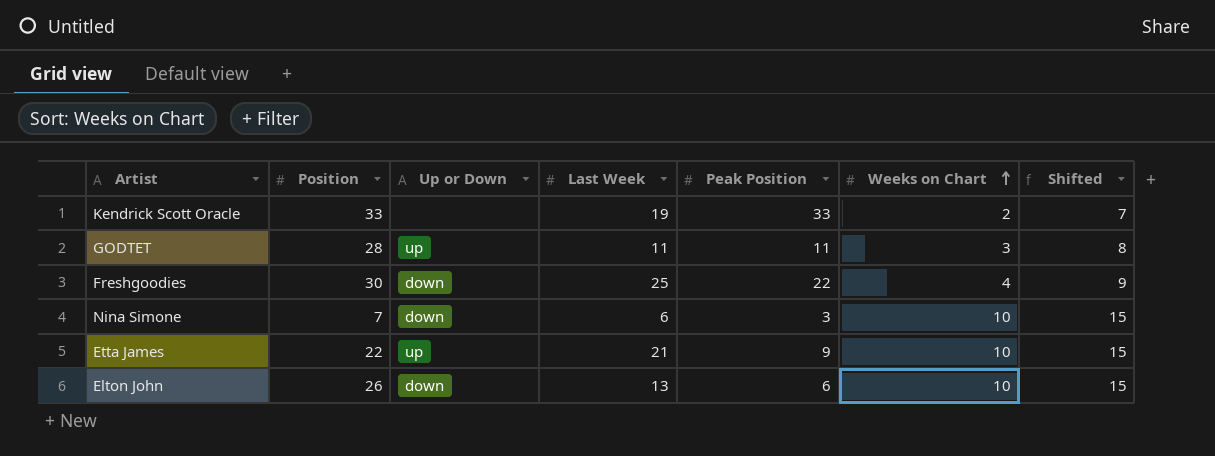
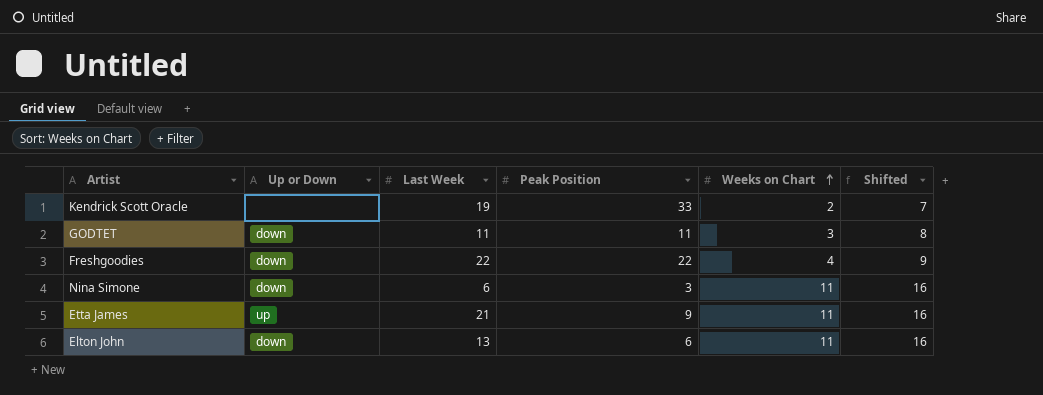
column Position | position: 2 -> none
GODTET | Up or Down: up -> down
Freshgoodies | Last Week: 25 -> 22
Nina Simone | Weeks on Chart: 10 -> 11
Nina Simone | Shifted: 15 -> 16
Etta James | Weeks on Chart: 10 -> 11
Etta James | Shifted: 15 -> 16
Elton John | Weeks on Chart: 10 -> 11
Elton John | Shifted: 15 -> 16

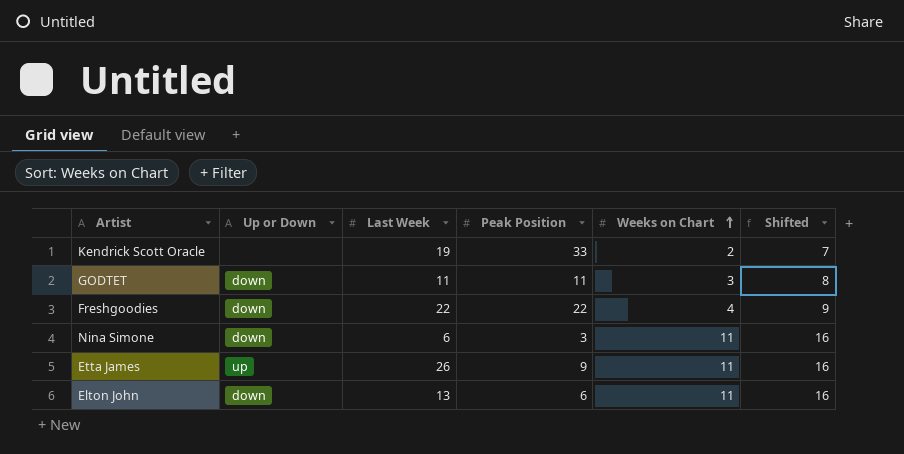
Etta James | Last Week: 21 -> 26

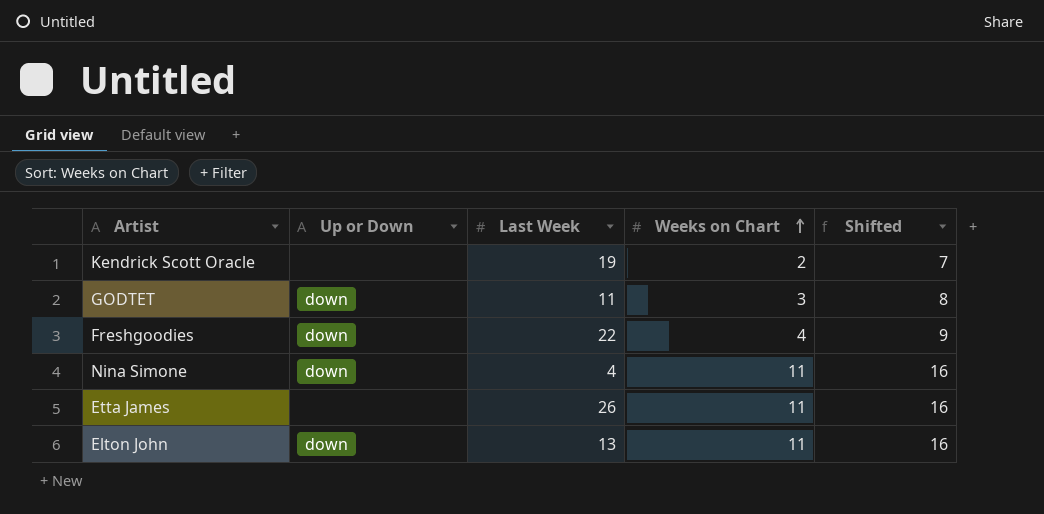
column Peak Position | position: 4 -> none
Nina Simone | Last Week: 6 -> 4
Etta James | Up or Down: up -> none

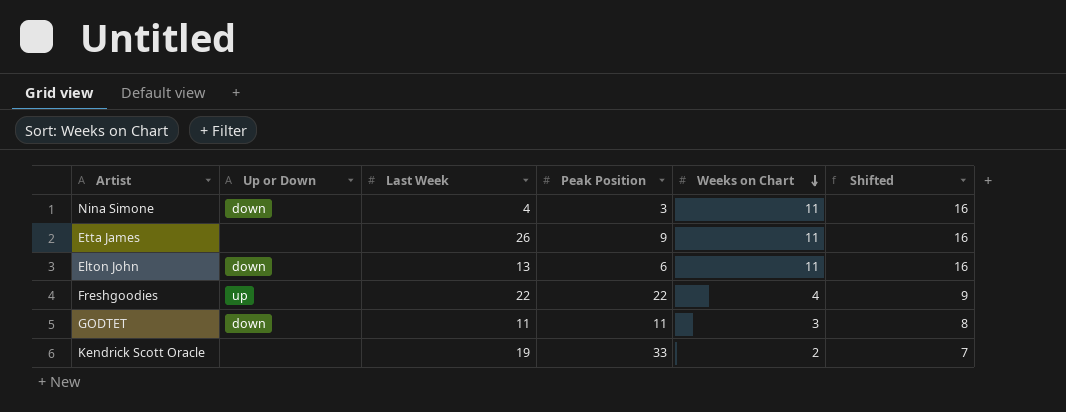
row order: Weeks on Chart ascending -> Weeks on Chart descending
column Peak Position | position: none -> 4
Freshgoodies | Up or Down: down -> up

